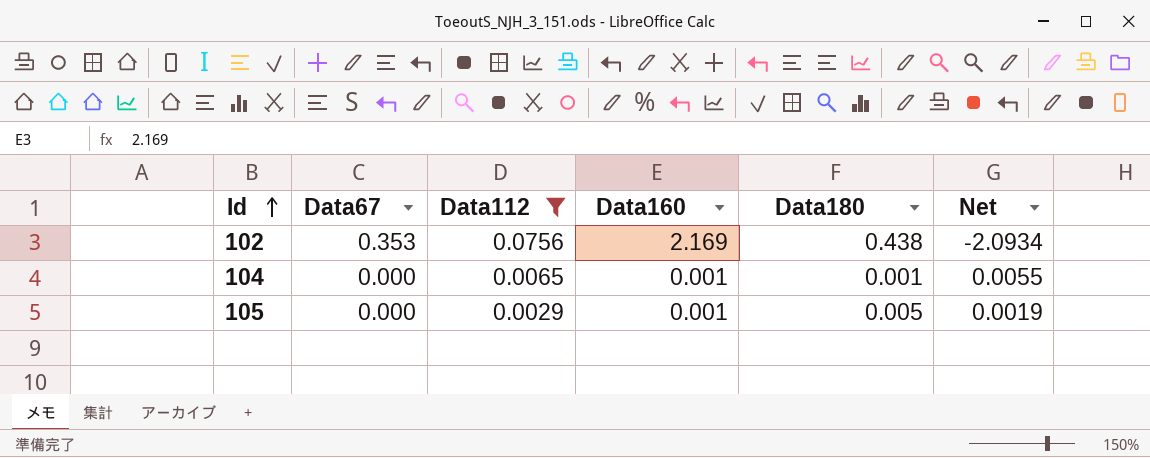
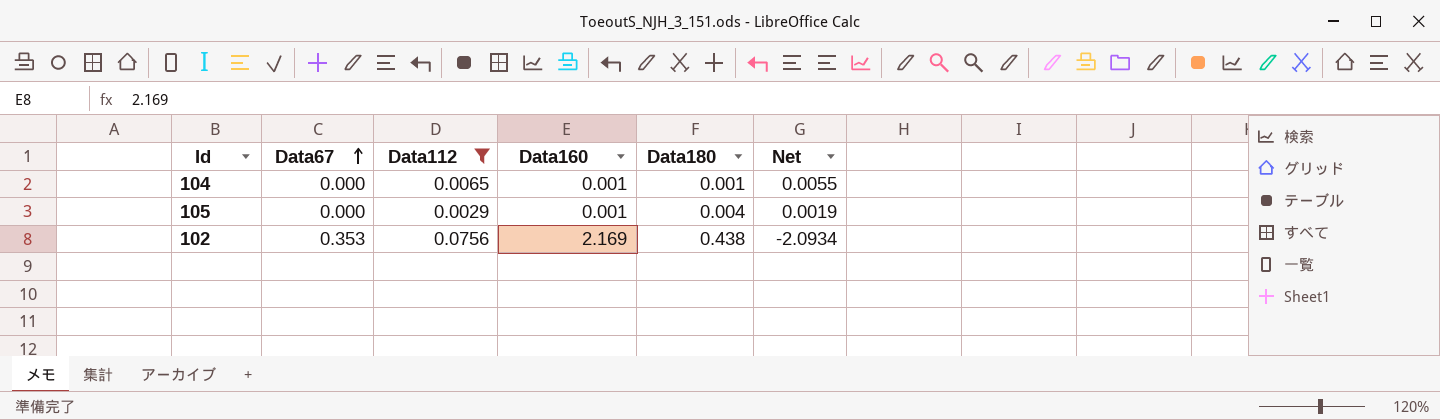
row order: Id ascending -> Data67 ascending
105 | Data180: 0.005 -> 0.004

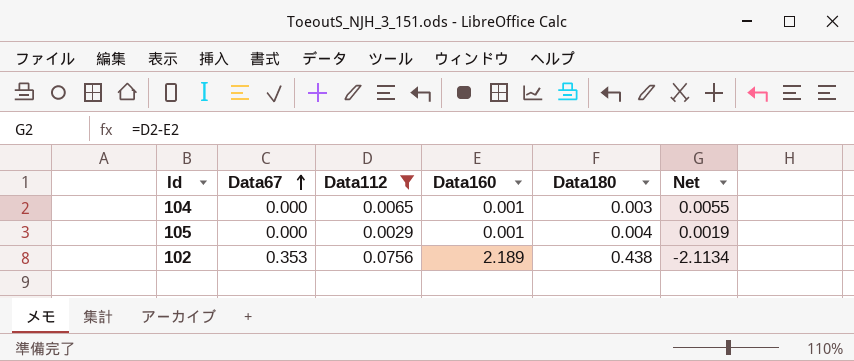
104 | Data180: 0.001 -> 0.003
102 | Data160: 2.169 -> 2.189
102 | Net: -2.0934 -> -2.1134

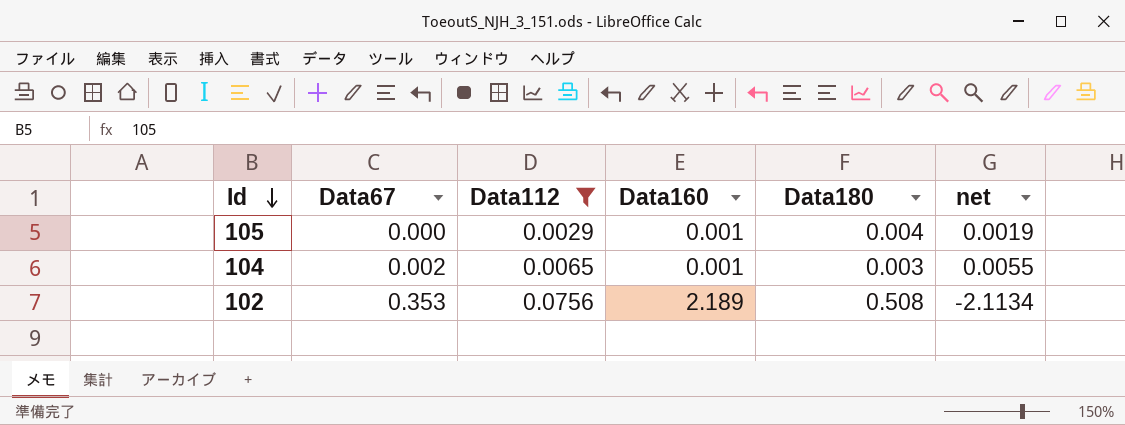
row order: Data67 ascending -> Id descending
column name: Net -> net
104 | Data67: 0.000 -> 0.002
102 | Data180: 0.438 -> 0.508

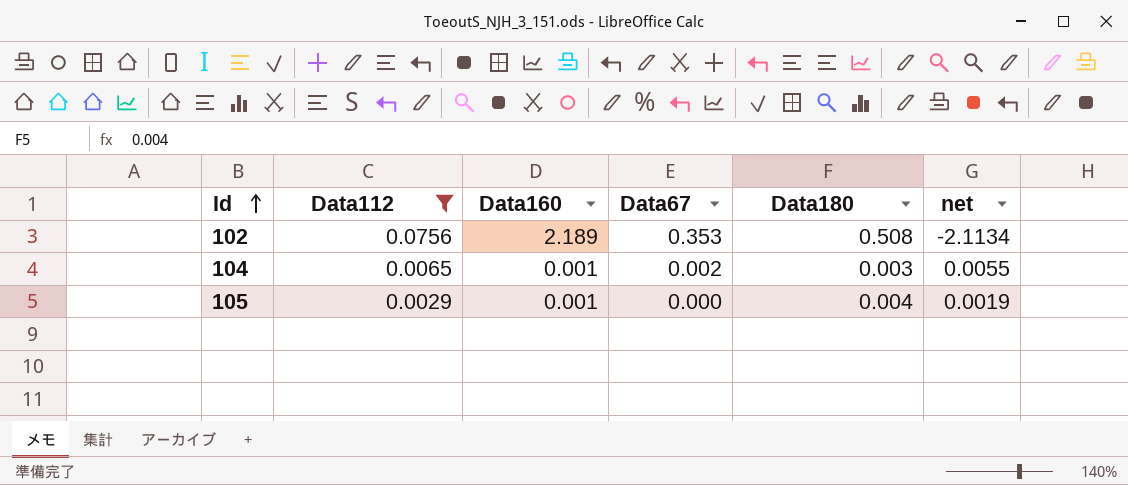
row order: Id descending -> Id ascending
column Data67 | position: 2 -> 4

